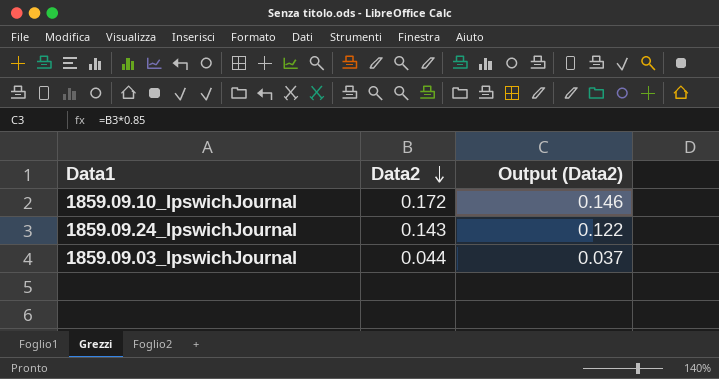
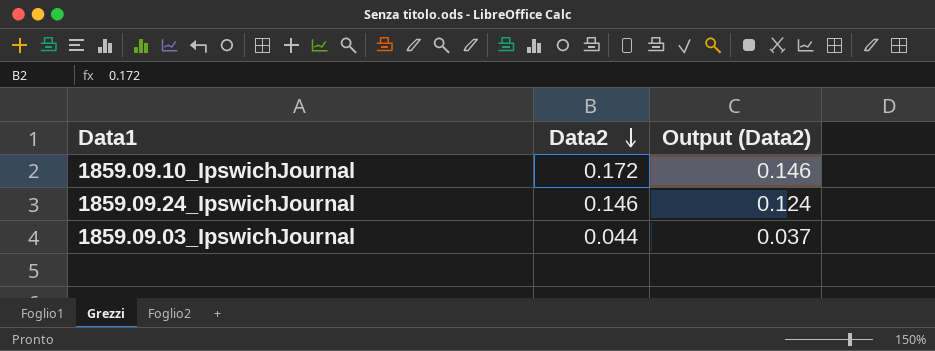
1859.09.24_IpswichJournal | Data2: 0.143 -> 0.146
1859.09.24_IpswichJournal | Output (Data2): 0.122 -> 0.124

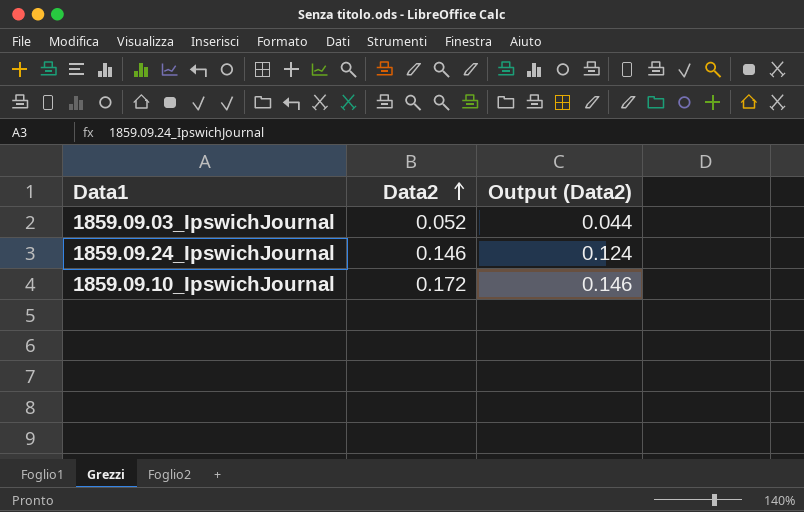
row order: Data2 descending -> Data2 ascending
1859.09.03_IpswichJournal | Data2: 0.044 -> 0.052
1859.09.03_IpswichJournal | Output (Data2): 0.037 -> 0.044

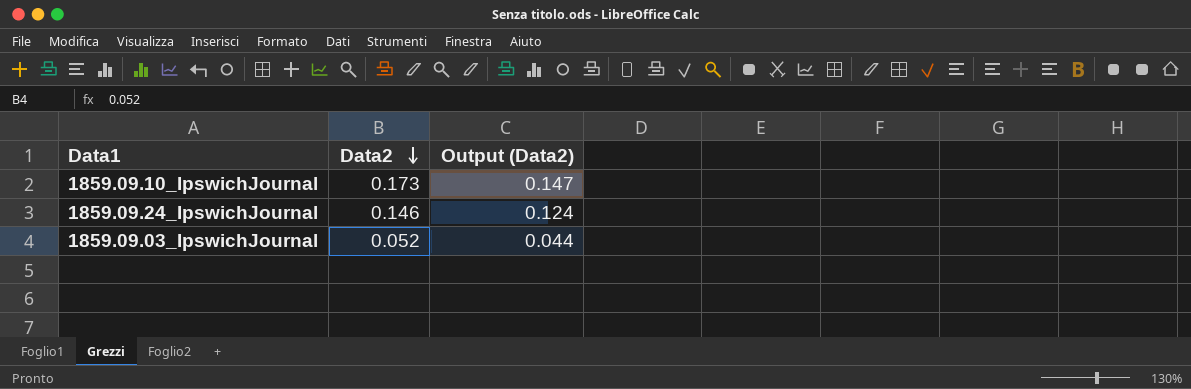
row order: Data2 ascending -> Data2 descending
1859.09.10_IpswichJournal | Data2: 0.172 -> 0.173
1859.09.10_IpswichJournal | Output (Data2): 0.146 -> 0.147

